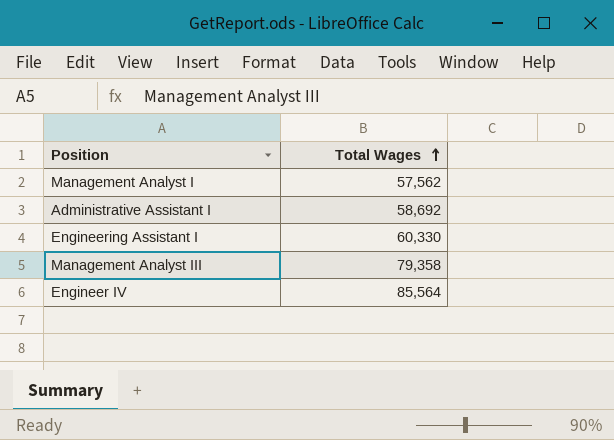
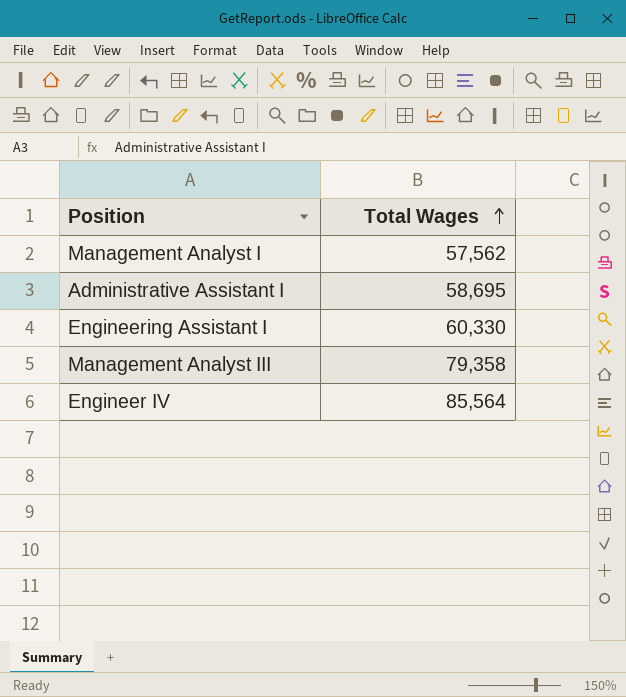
Administrative Assistant I | Total Wages: 58,692 -> 58,695

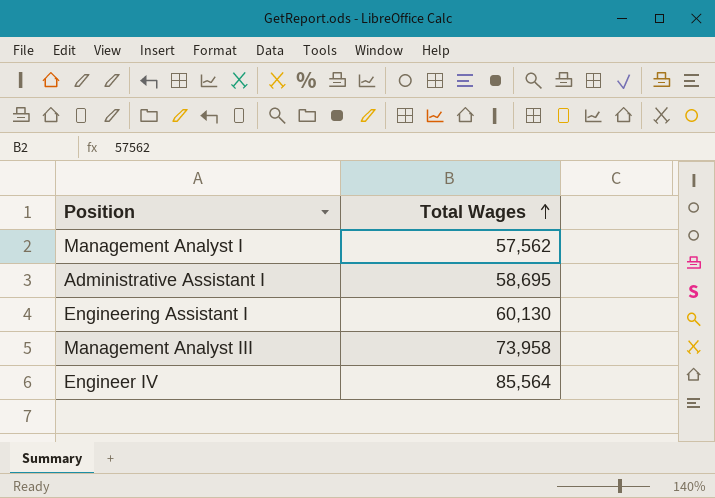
Engineering Assistant I | Total Wages: 60,330 -> 60,130
Management Analyst III | Total Wages: 79,358 -> 73,958

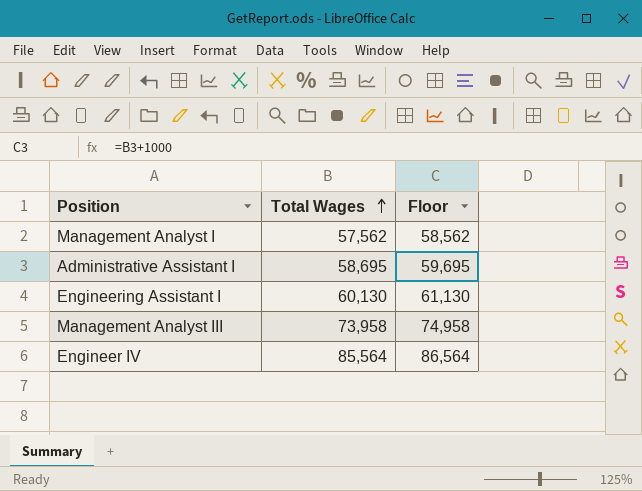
column Floor | formula: none -> [Total Wages] + 1000

